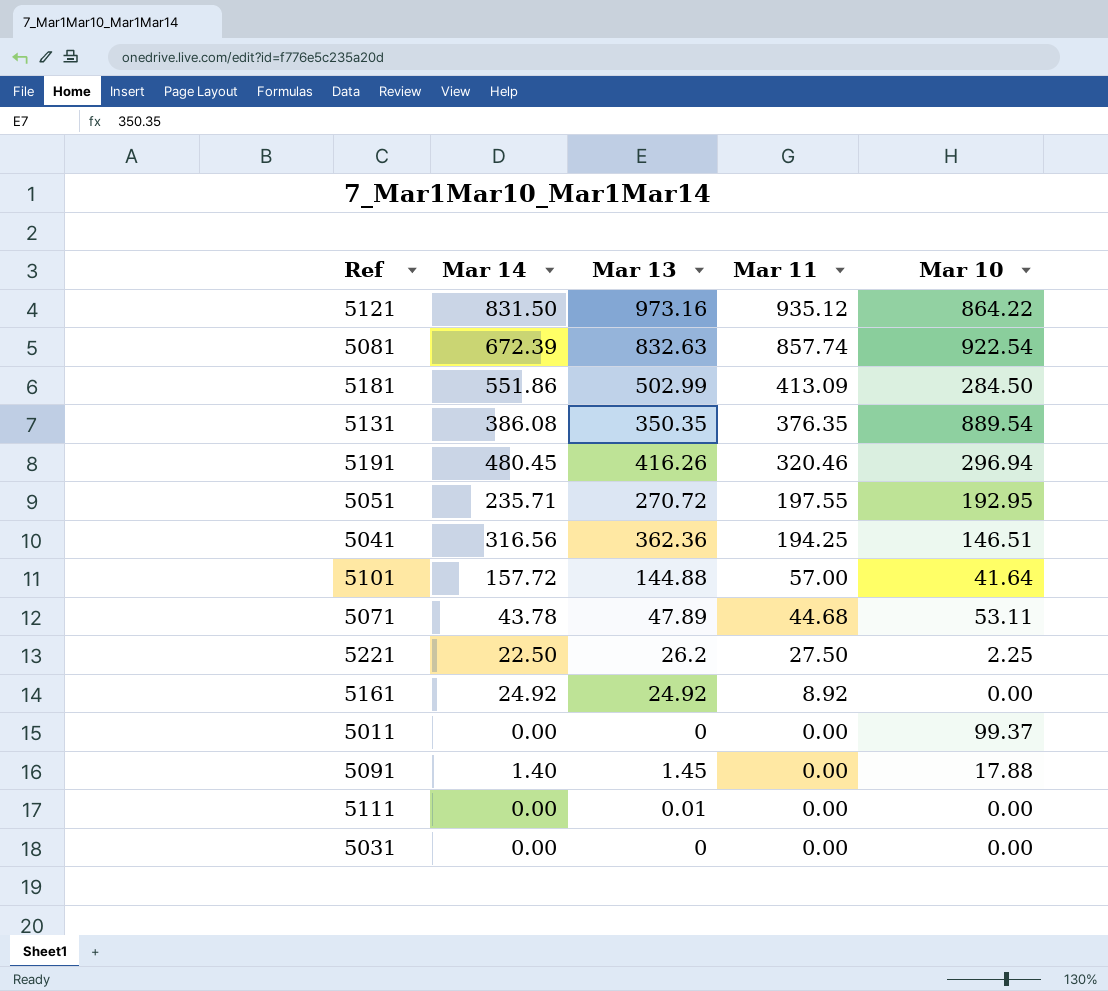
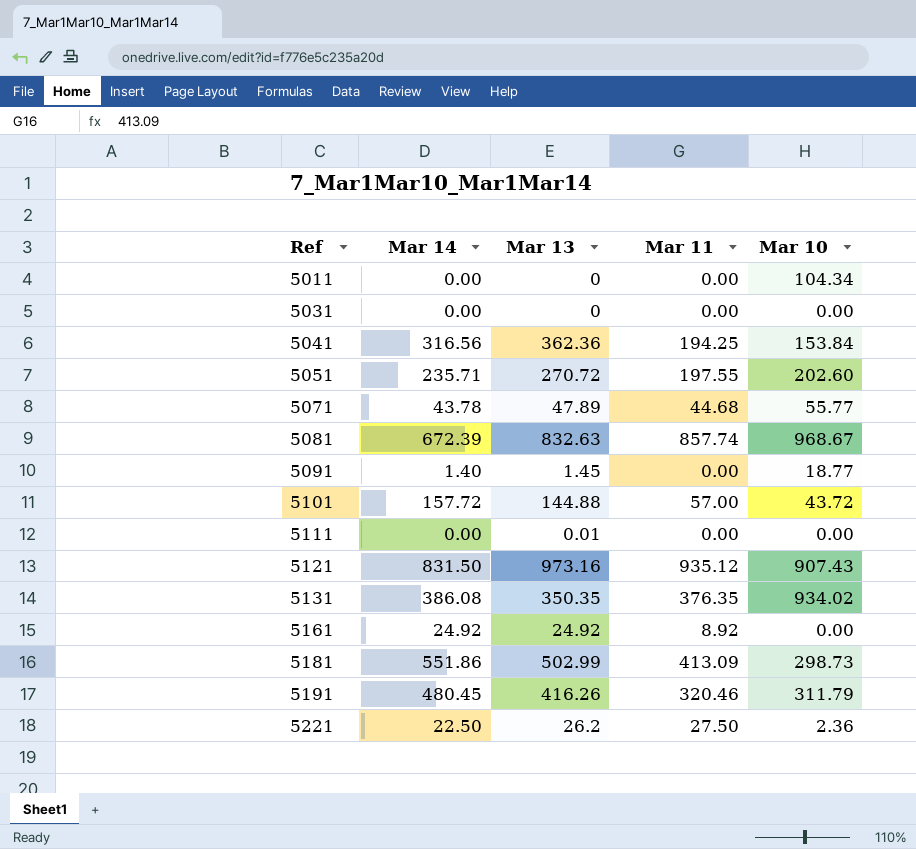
row order: Mar 11 descending -> Ref ascending
5011 | Mar 10: 99.37 -> 104.34
5041 | Mar 10: 146.51 -> 153.84
5051 | Mar 10: 192.95 -> 202.60
5071 | Mar 10: 53.11 -> 55.77
5081 | Mar 10: 922.54 -> 968.67
5091 | Mar 10: 17.88 -> 18.77
5101 | Mar 10: 41.64 -> 43.72
5121 | Mar 10: 864.22 -> 907.43
5131 | Mar 10: 889.54 -> 934.02
5181 | Mar 10: 284.50 -> 298.73
5191 | Mar 10: 296.94 -> 311.79
5221 | Mar 10: 2.25 -> 2.36

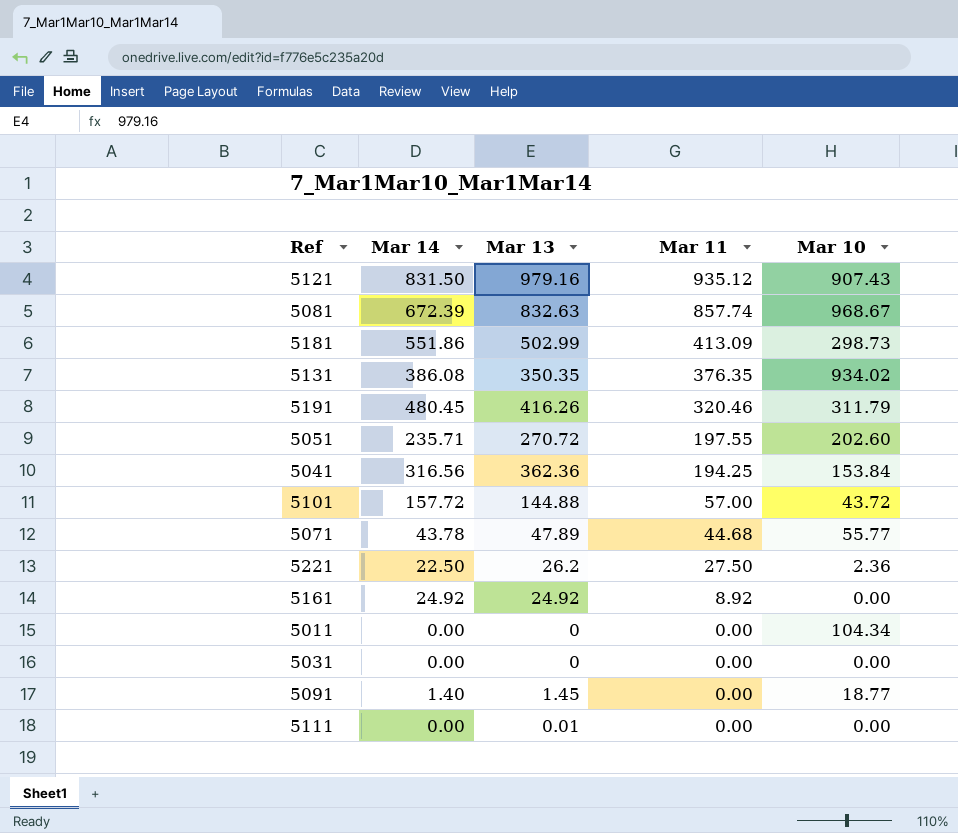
row order: Ref ascending -> Mar 11 descending
5121 | Mar 13: 973.16 -> 979.16

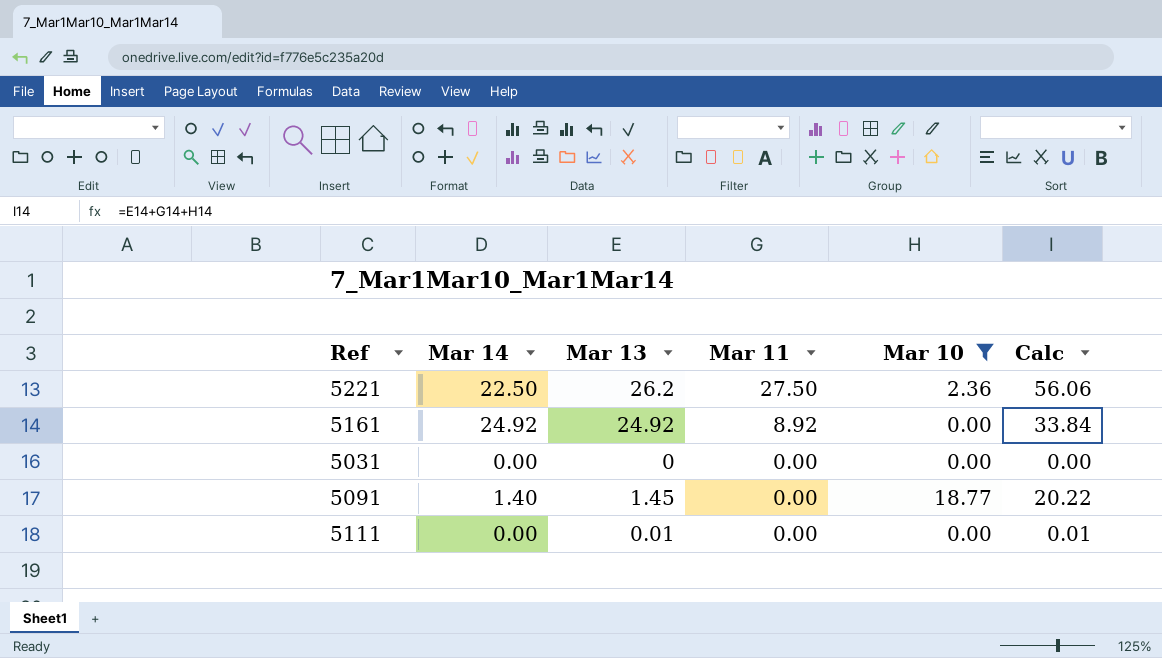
filter: none -> Mar 10 <= 18.77
column Calc | formula: none -> [Mar 13] + [Mar 11] + [Mar 10]

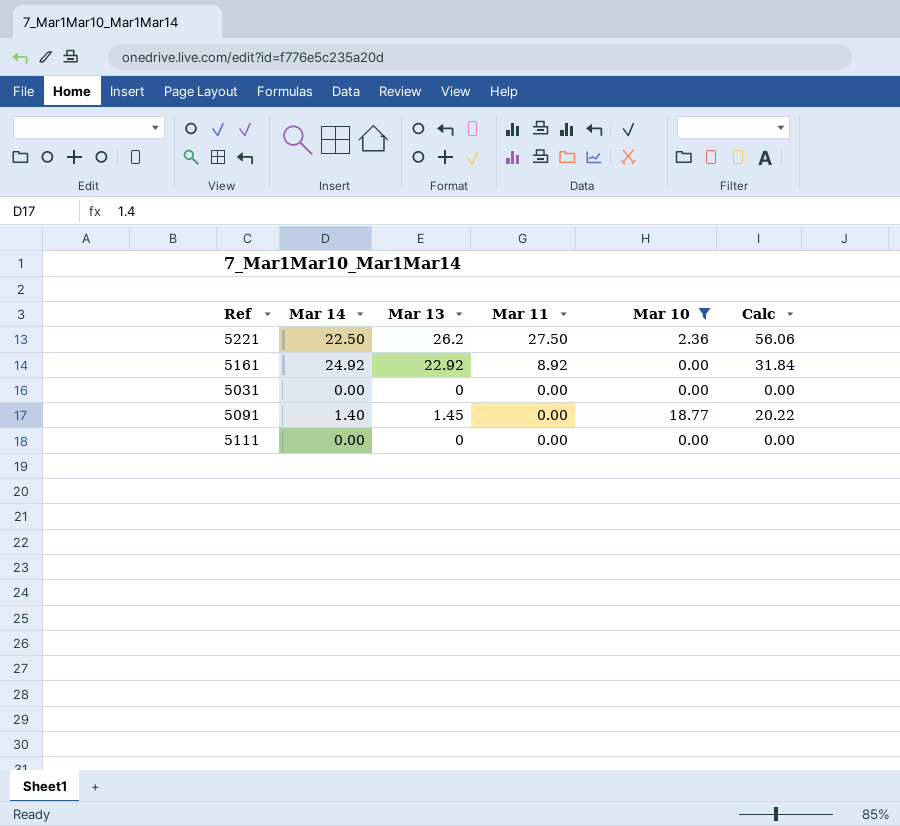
5161 | Mar 13: 24.92 -> 22.92
5161 | Calc: 33.84 -> 31.84
5111 | Mar 13: 0.01 -> 0
5111 | Calc: 0.01 -> 0.00

